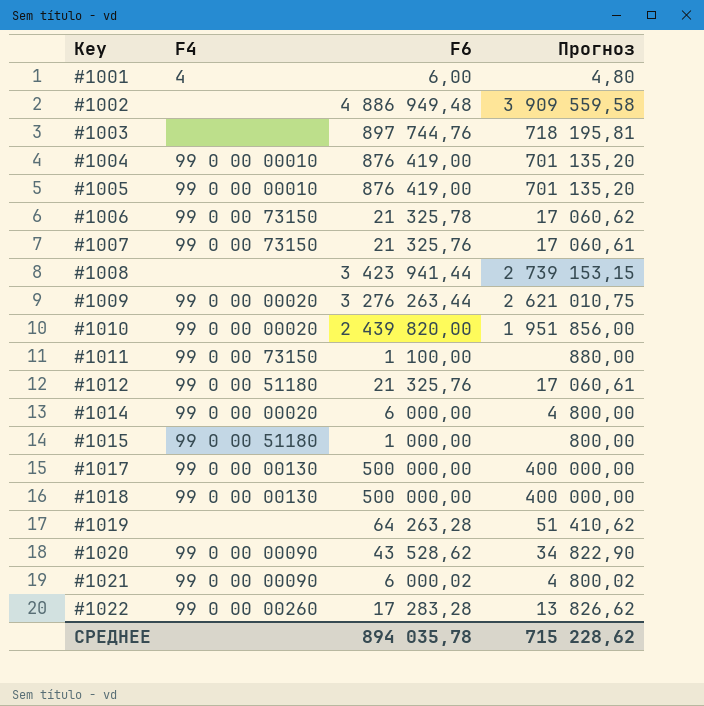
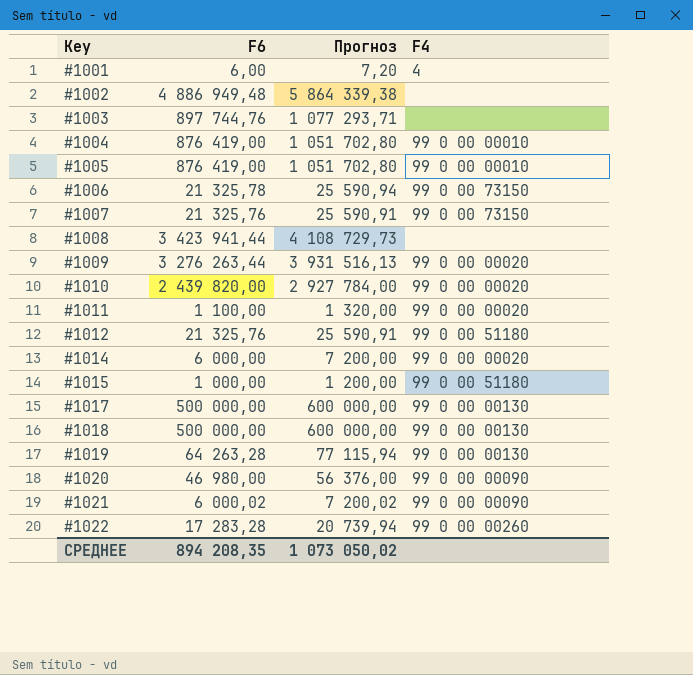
column Прогноз | formula: [F6] * 0,8 -> [F6] * 1,2
column F4 | position: 2 -> 4
#1011 | F4: 99 0 00 73150 -> 99 0 00 00020
#1019 | F4: none -> 99 0 00 00130
#1020 | F6: 43 528,62 -> 46 980,00
СРЕДНЕЕ | F6: 894 035,78 -> 894 208,35
СРЕДНЕЕ | Прогноз: 715 228,62 -> 1 073 050,02

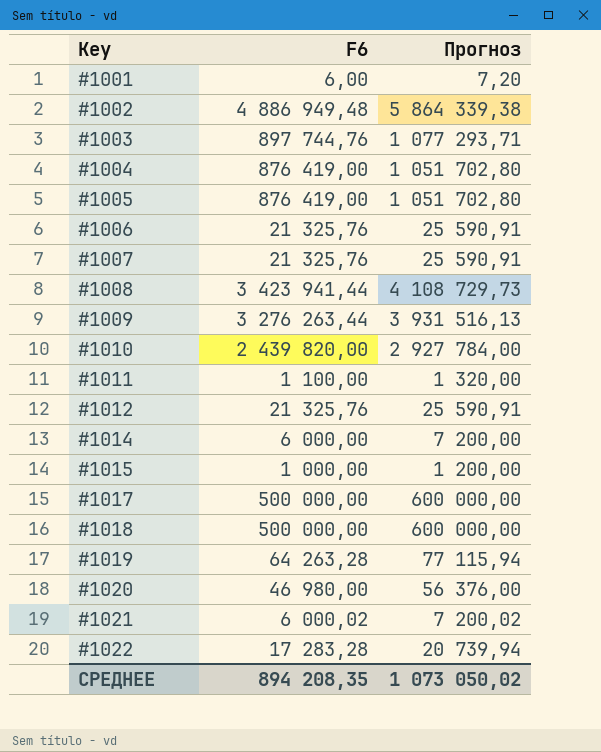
column F4 | position: 4 -> none
#1006 | F6: 21 325,78 -> 21 325,76
#1006 | Прогноз: 25 590,94 -> 25 590,91

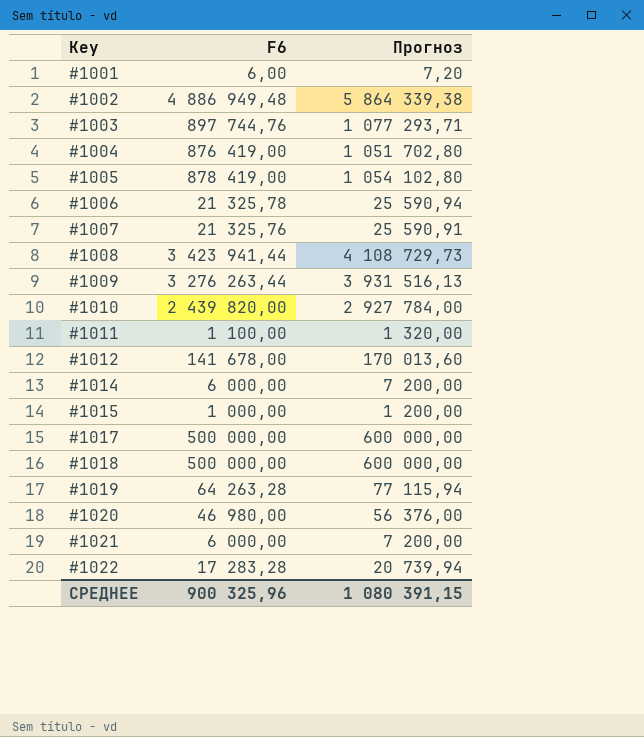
#1005 | F6: 876 419,00 -> 878 419,00
#1005 | Прогноз: 1 051 702,80 -> 1 054 102,80
#1006 | F6: 21 325,76 -> 21 325,78
#1006 | Прогноз: 25 590,91 -> 25 590,94
#1012 | F6: 21 325,76 -> 141 678,00
#1012 | Прогноз: 25 590,91 -> 170 013,60
#1021 | F6: 6 000,02 -> 6 000,00
#1021 | Прогноз: 7 200,02 -> 7 200,00
СРЕДНЕЕ | F6: 894 208,35 -> 900 325,96
СРЕДНЕЕ | Прогноз: 1 073 050,02 -> 1 080 391,15

